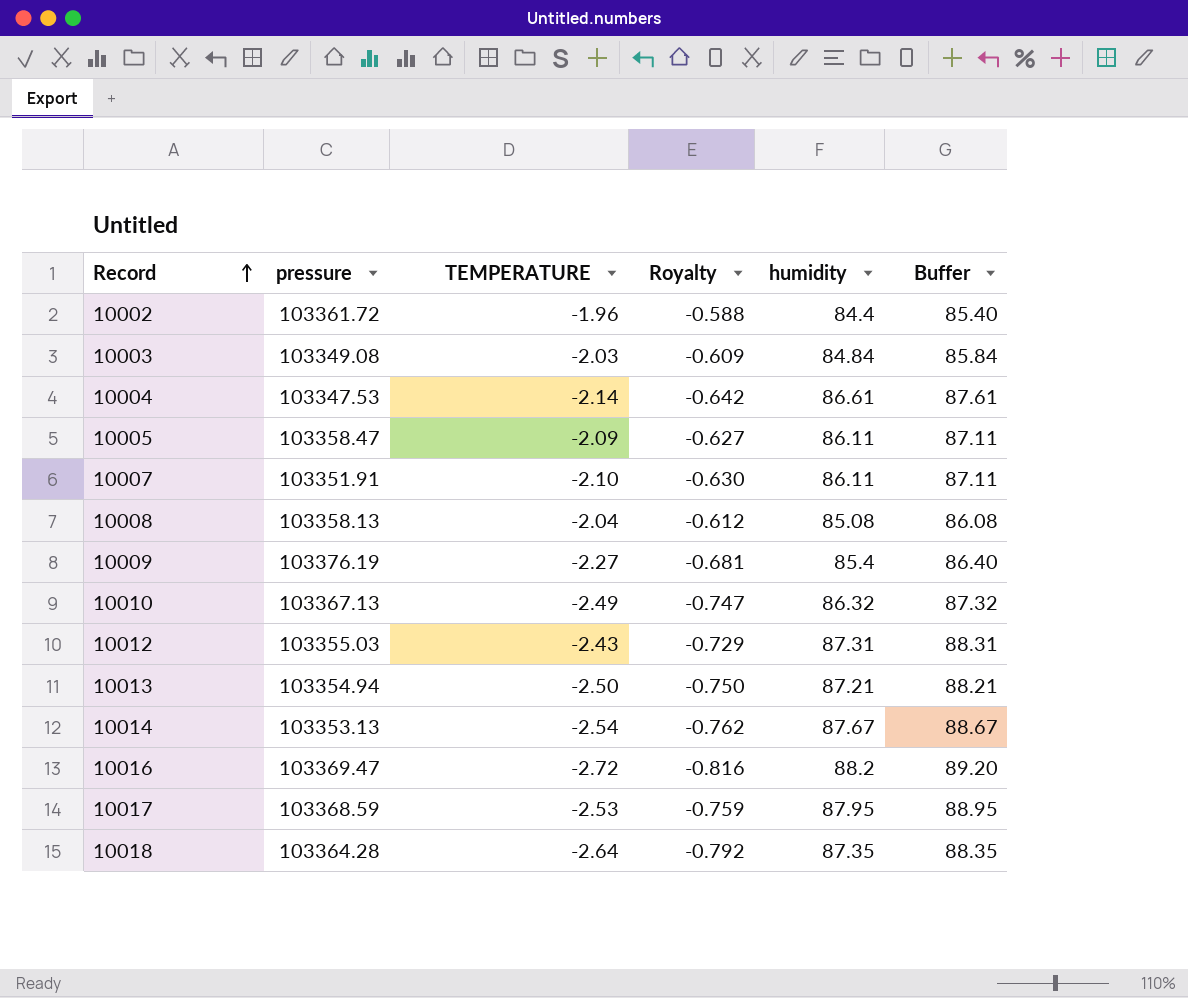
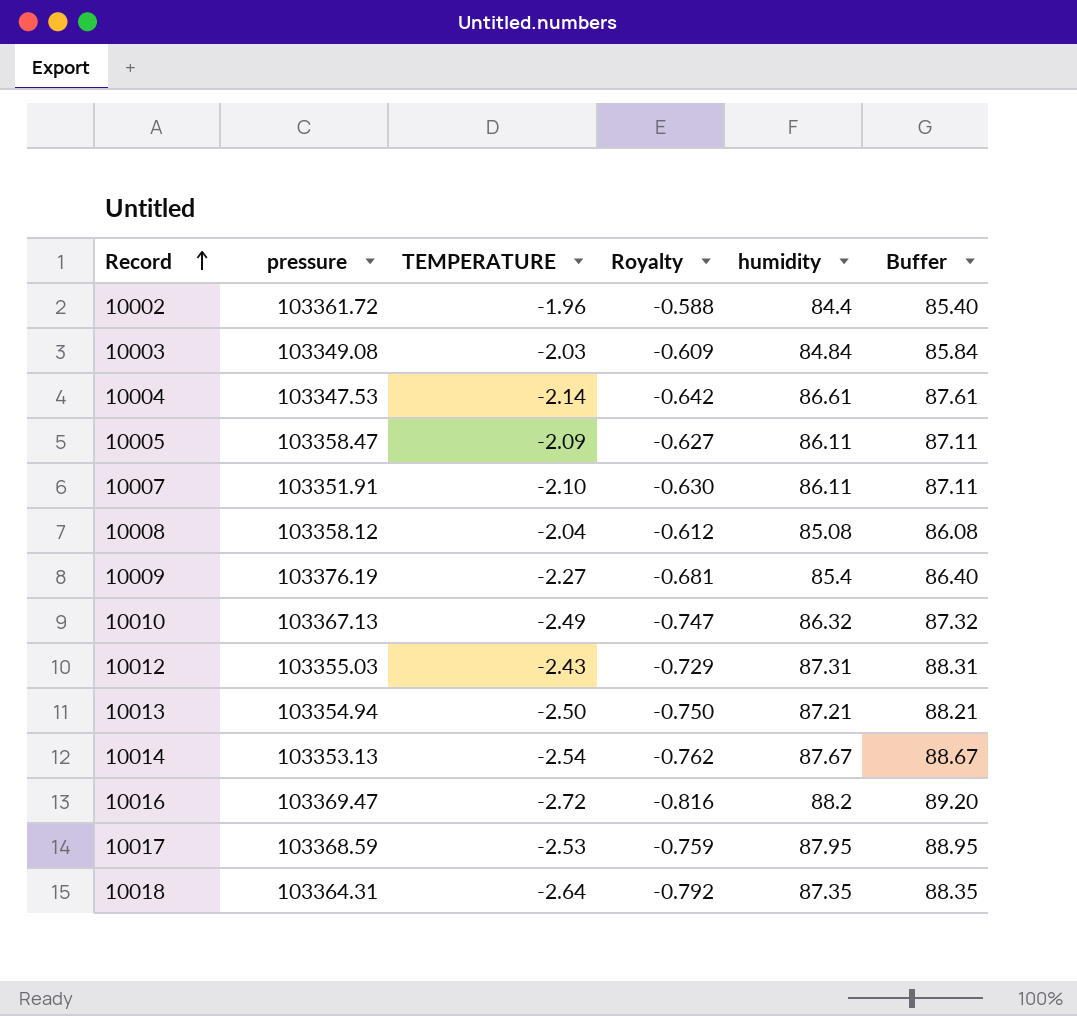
10008 | pressure: 103358.13 -> 103358.12
10018 | pressure: 103364.28 -> 103364.31

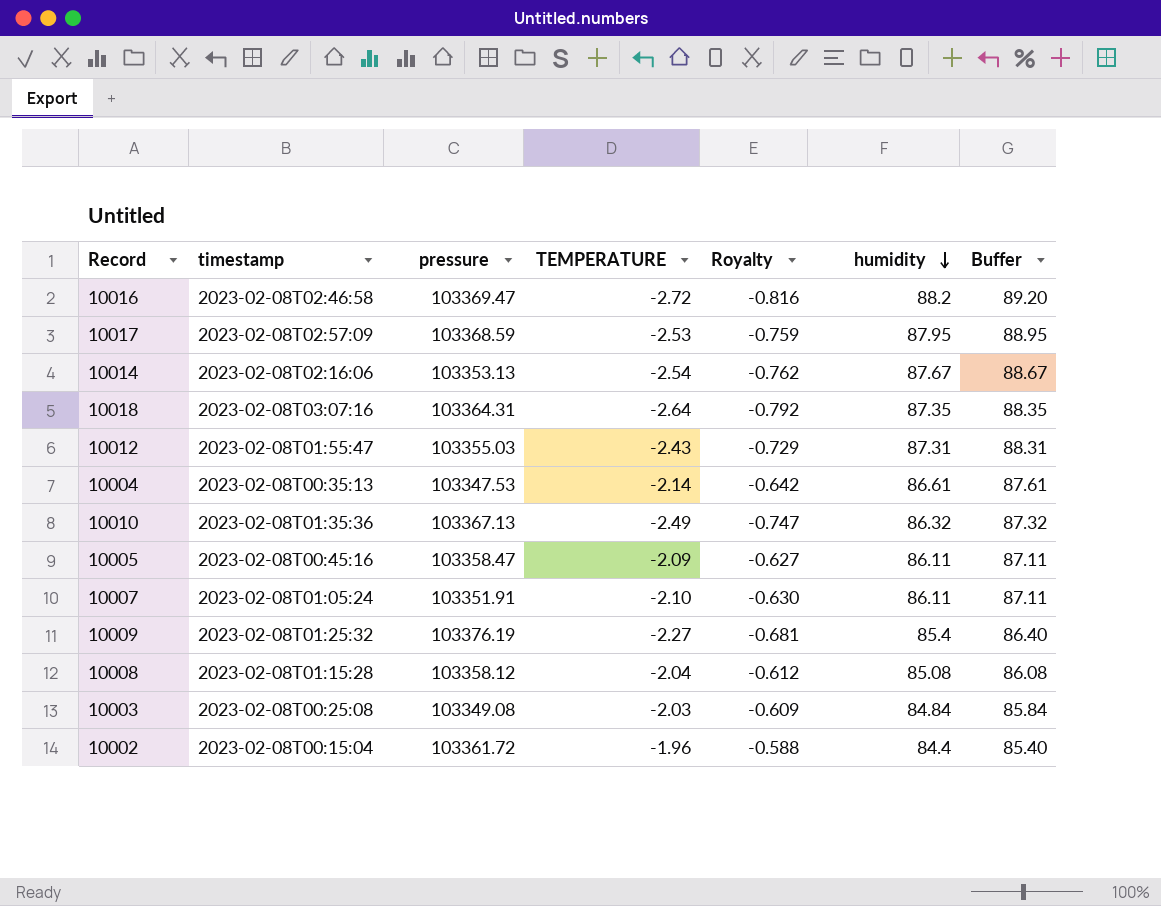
row order: Record ascending -> humidity descending
column timestamp | position: none -> 2
row 10013: 103354.94 | -2.50 | -0.750 | 87.21 | 88.21 -> none

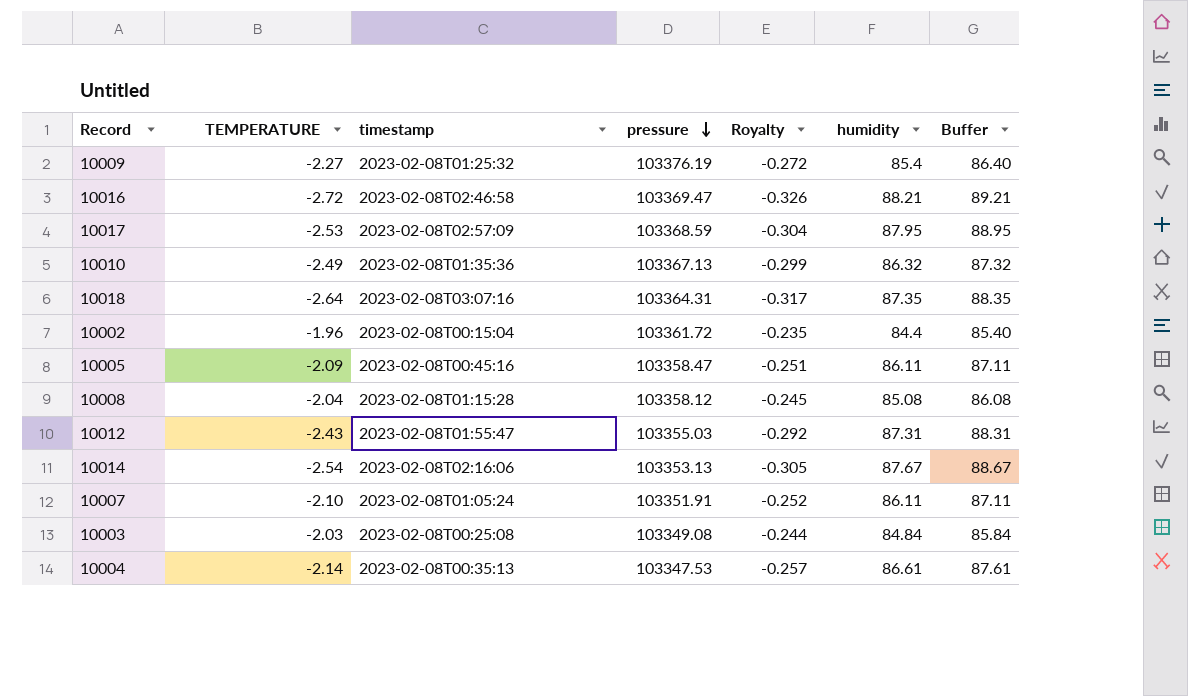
row order: humidity descending -> pressure descending
column TEMPERATURE | position: 4 -> 2
column Royalty | formula: [TEMPERATURE] * 0.3 -> [TEMPERATURE] * 0.12
10016 | humidity: 88.2 -> 88.21
10016 | Buffer: 89.20 -> 89.21

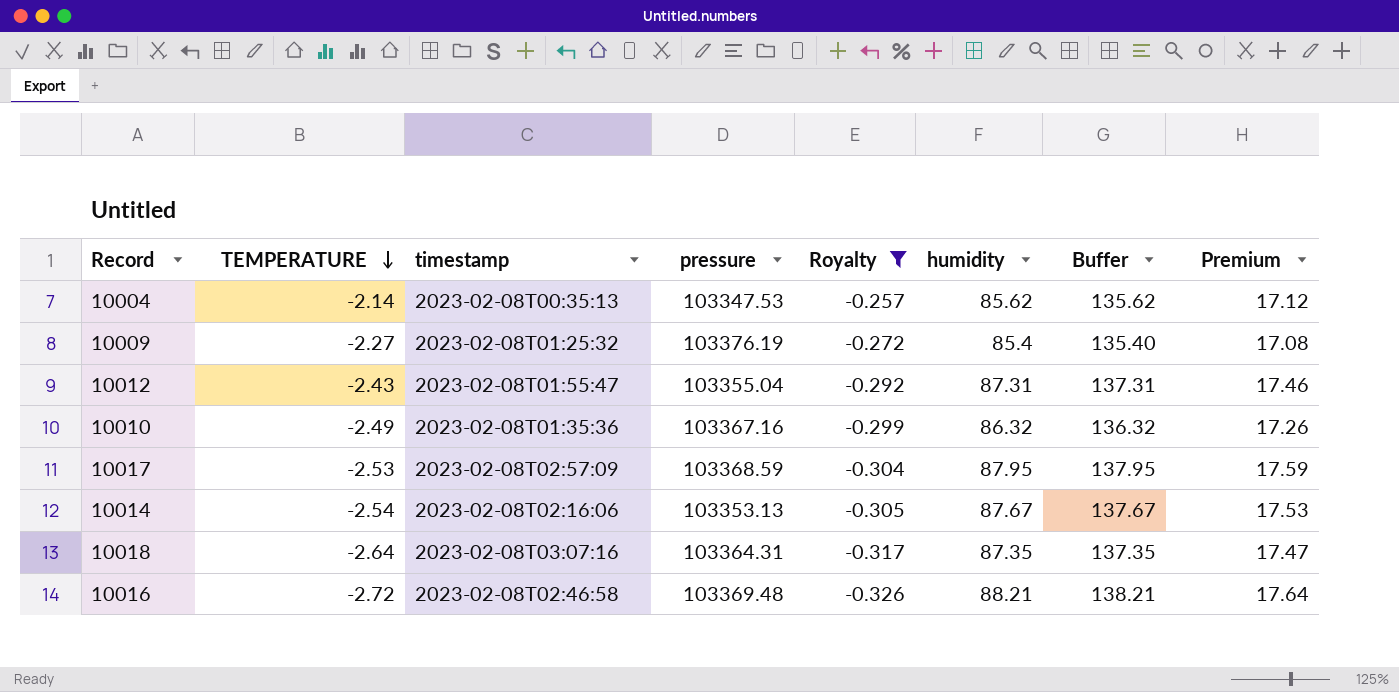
filter: none -> Royalty <= -0.257
row order: pressure descending -> TEMPERATURE descending
column Buffer | formula: [humidity] + 1 -> [humidity] + 50
column Premium | formula: none -> [humidity] * 0.2
10004 | humidity: 86.61 -> 85.62
10012 | pressure: 103355.03 -> 103355.04
10010 | pressure: 103367.13 -> 103367.16
10016 | pressure: 103369.47 -> 103369.48

